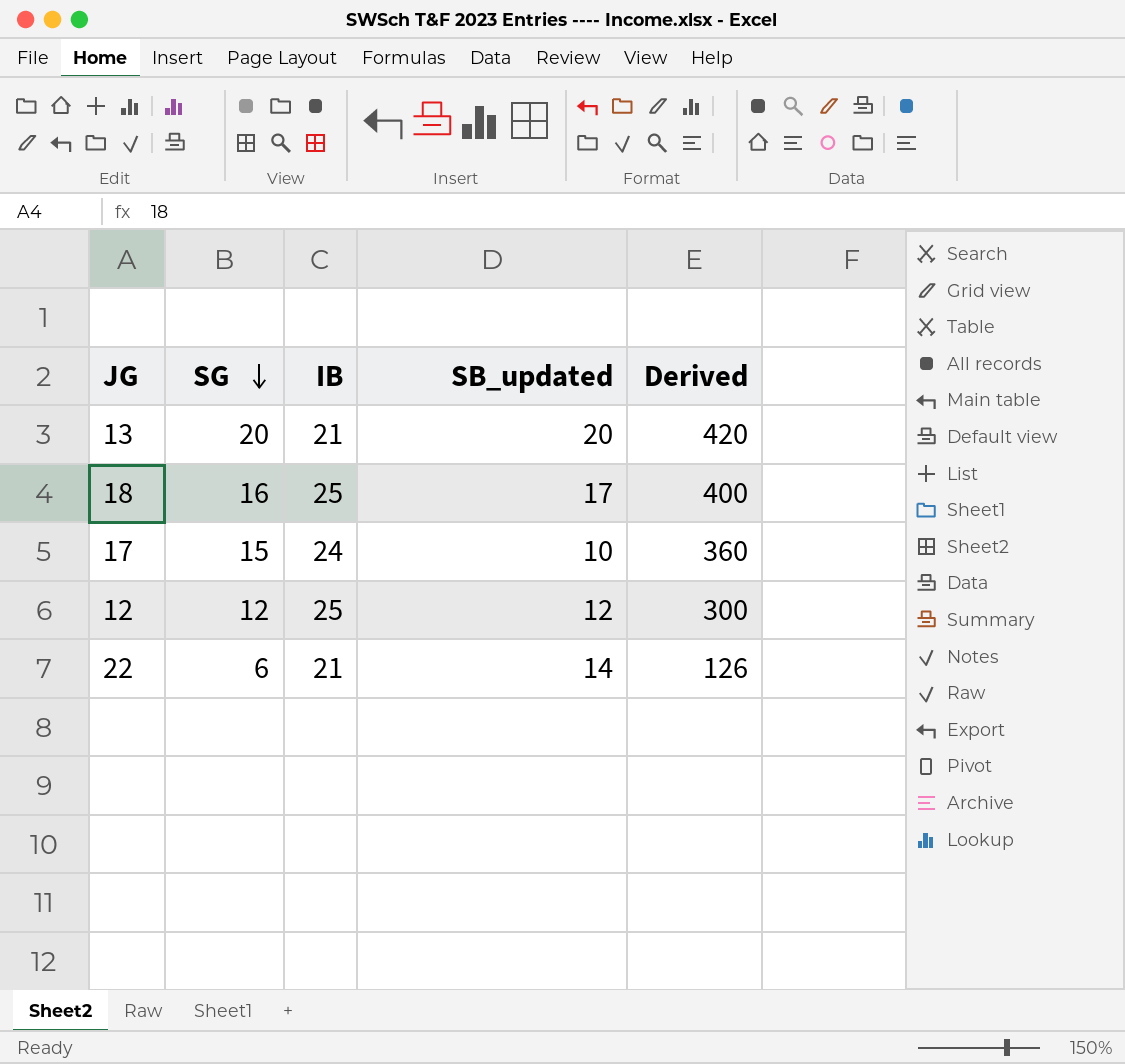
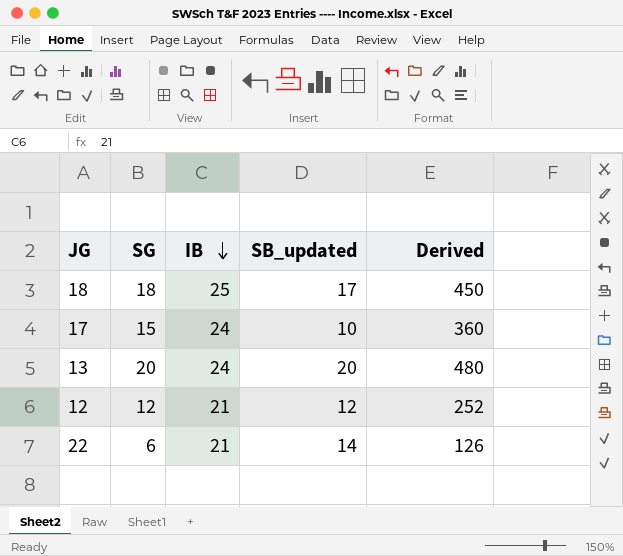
row order: SG descending -> IB descending
18 | SG: 16 -> 18
18 | Derived: 400 -> 450
13 | IB: 21 -> 24
13 | Derived: 420 -> 480
12 | IB: 25 -> 21
12 | Derived: 300 -> 252

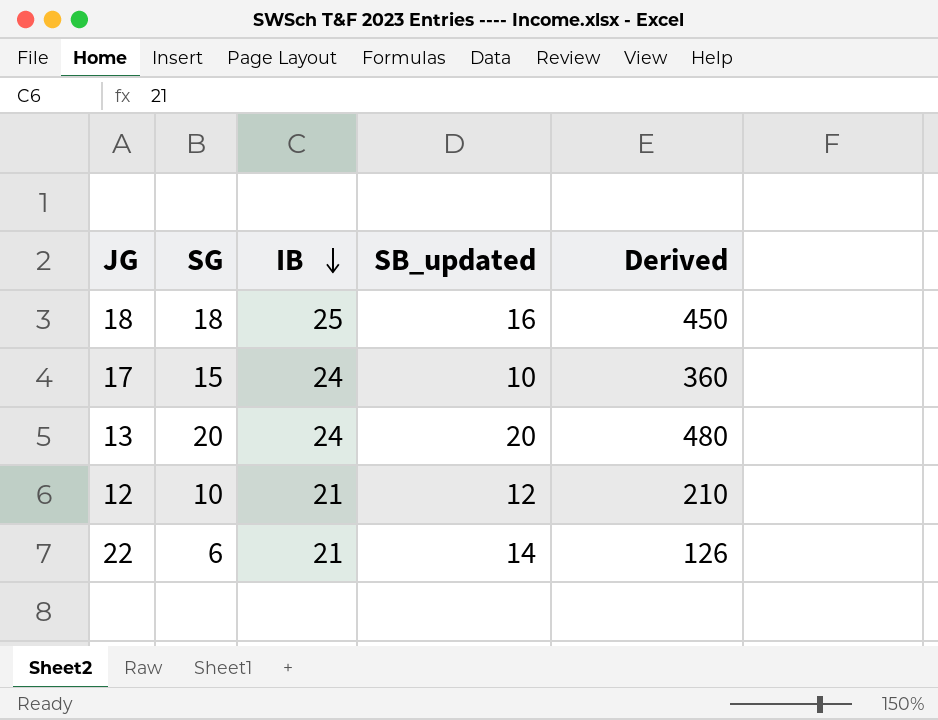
18 | SB_updated: 17 -> 16
12 | SG: 12 -> 10
12 | Derived: 252 -> 210

